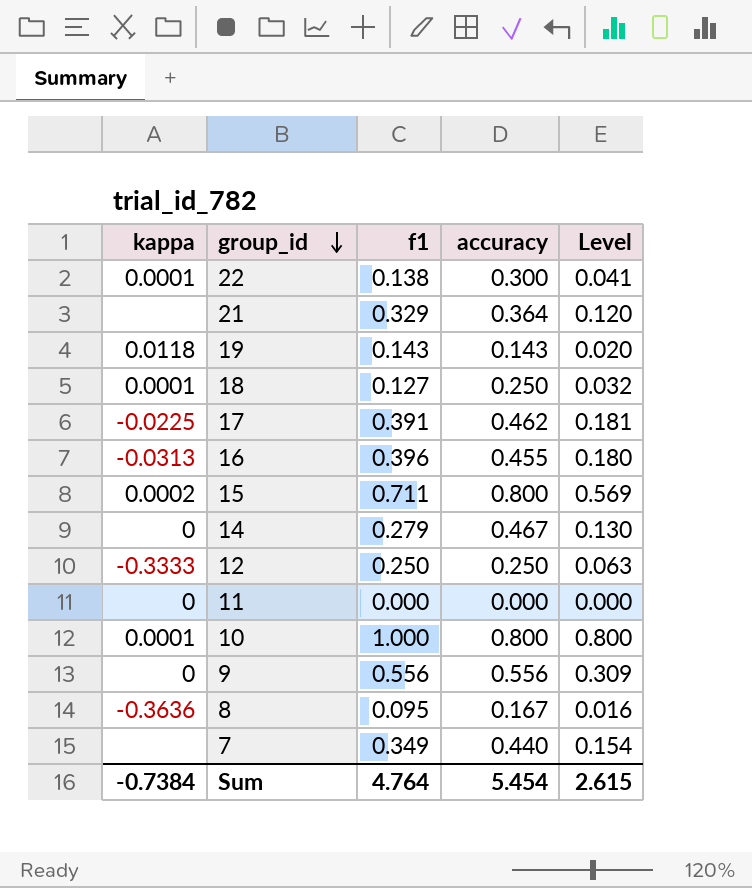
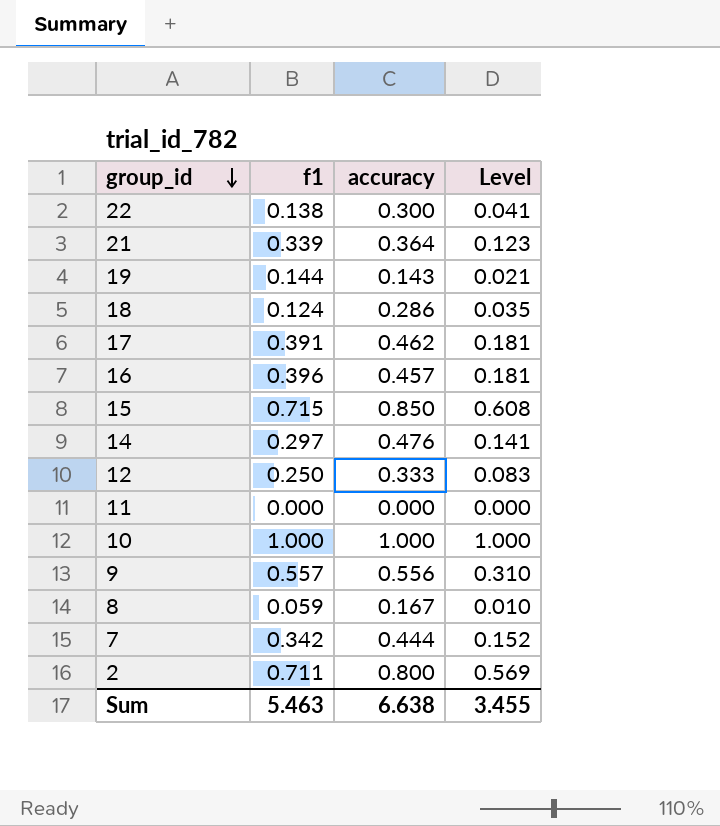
column kappa | position: 1 -> none
21 | f1: 0.329 -> 0.339
21 | Level: 0.120 -> 0.123
19 | f1: 0.143 -> 0.144
19 | Level: 0.020 -> 0.021
18 | f1: 0.127 -> 0.124
18 | accuracy: 0.250 -> 0.286
18 | Level: 0.032 -> 0.035
16 | accuracy: 0.455 -> 0.457
16 | Level: 0.180 -> 0.181
15 | f1: 0.711 -> 0.715
15 | accuracy: 0.800 -> 0.850
15 | Level: 0.569 -> 0.608
14 | f1: 0.279 -> 0.297
14 | accuracy: 0.467 -> 0.476
14 | Level: 0.130 -> 0.141
12 | accuracy: 0.250 -> 0.333
12 | Level: 0.063 -> 0.083
10 | accuracy: 0.800 -> 1.000
10 | Level: 0.800 -> 1.000
9 | f1: 0.556 -> 0.557
9 | Level: 0.309 -> 0.310
8 | f1: 0.095 -> 0.059
8 | Level: 0.016 -> 0.010
7 | f1: 0.349 -> 0.342
7 | accuracy: 0.440 -> 0.444
7 | Level: 0.154 -> 0.152
row 2: none -> 0.711 | 0.800 | 0.569
Sum | f1: 4.764 -> 5.463
Sum | accuracy: 5.454 -> 6.638
Sum | Level: 2.615 -> 3.455

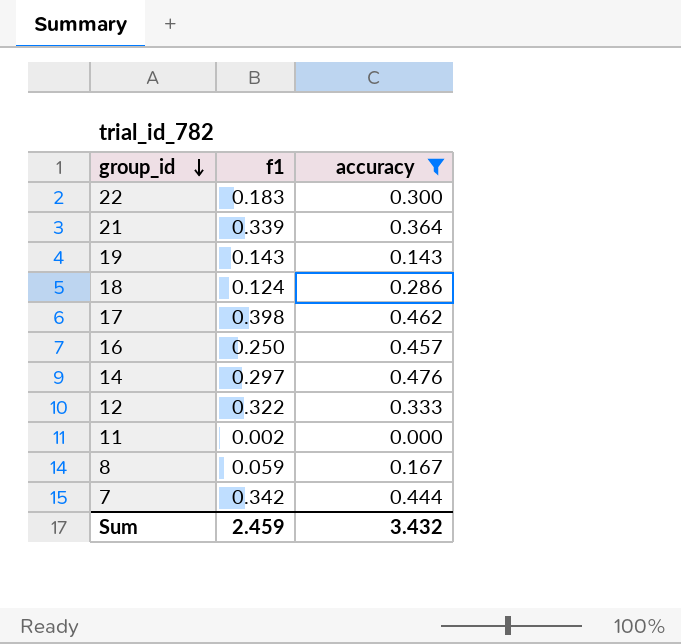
filter: none -> accuracy <= 0.476
column Level | formula: [f1] * [accuracy] -> none
22 | f1: 0.138 -> 0.183
19 | f1: 0.144 -> 0.143
17 | f1: 0.391 -> 0.398
16 | f1: 0.396 -> 0.250
12 | f1: 0.250 -> 0.322
11 | f1: 0.000 -> 0.002
Sum | f1: 5.463 -> 2.459
Sum | accuracy: 6.638 -> 3.432

